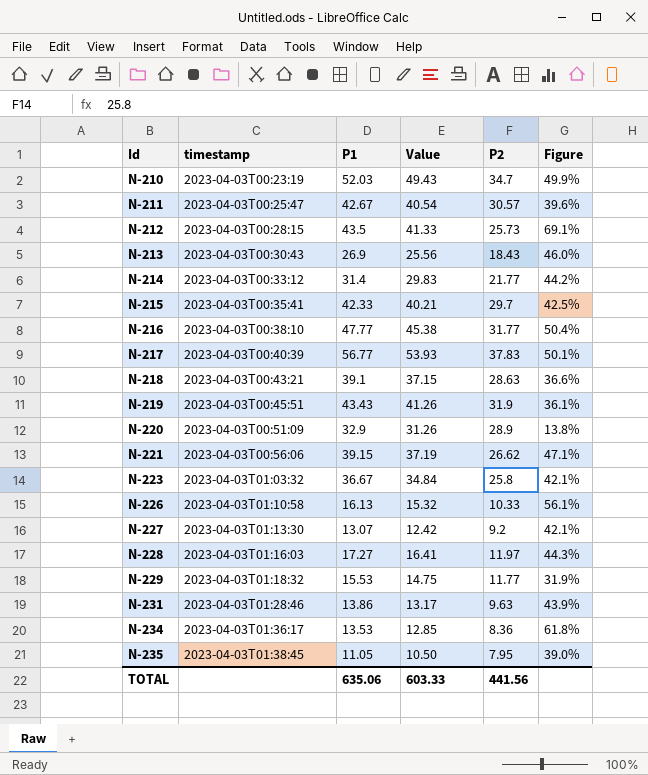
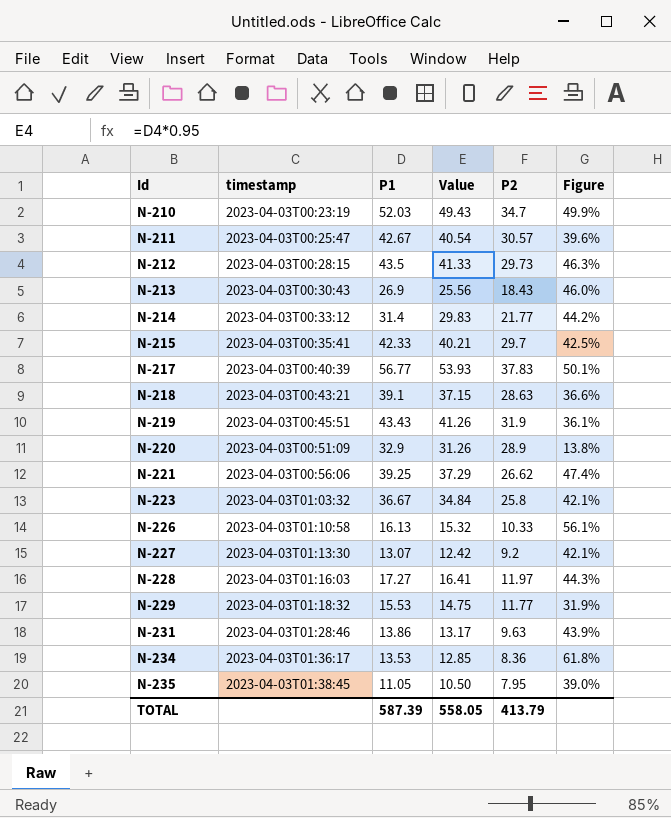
row N-216: 2023-04-03T00:38:10 | 47.77 | 45.38 | 31.77 | 50.4% -> none
N-212 | P2: 25.73 -> 29.73
N-212 | Figure: 69.1% -> 46.3%
N-221 | P1: 39.15 -> 39.25
N-221 | Value: 37.19 -> 37.29
N-221 | Figure: 47.1% -> 47.4%
TOTAL | P1: 635.06 -> 587.39
TOTAL | Value: 603.33 -> 558.05
TOTAL | P2: 441.56 -> 413.79

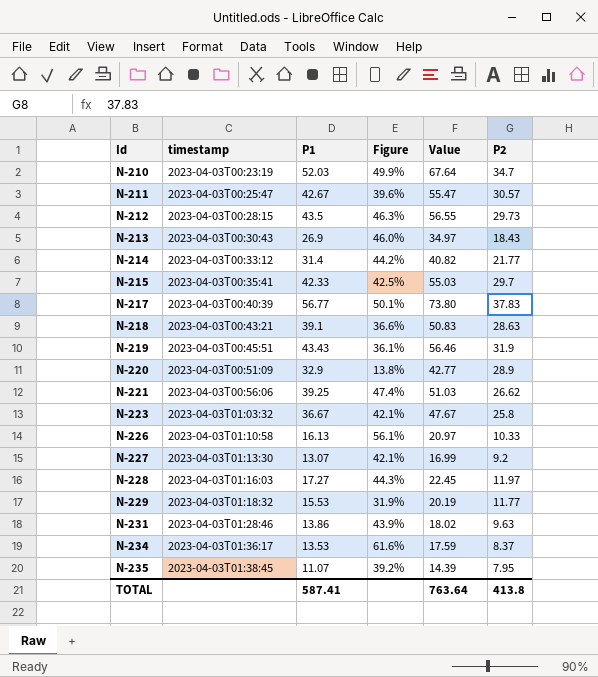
column Figure | position: 6 -> 4
column Value | formula: [P1] * 0.95 -> [P1] * 1.3
N-234 | Figure: 61.8% -> 61.6%
N-234 | P2: 8.36 -> 8.37
N-235 | P1: 11.05 -> 11.07
N-235 | Figure: 39.0% -> 39.2%
TOTAL | P1: 587.39 -> 587.41
TOTAL | Value: 558.05 -> 763.64
TOTAL | P2: 413.79 -> 413.8

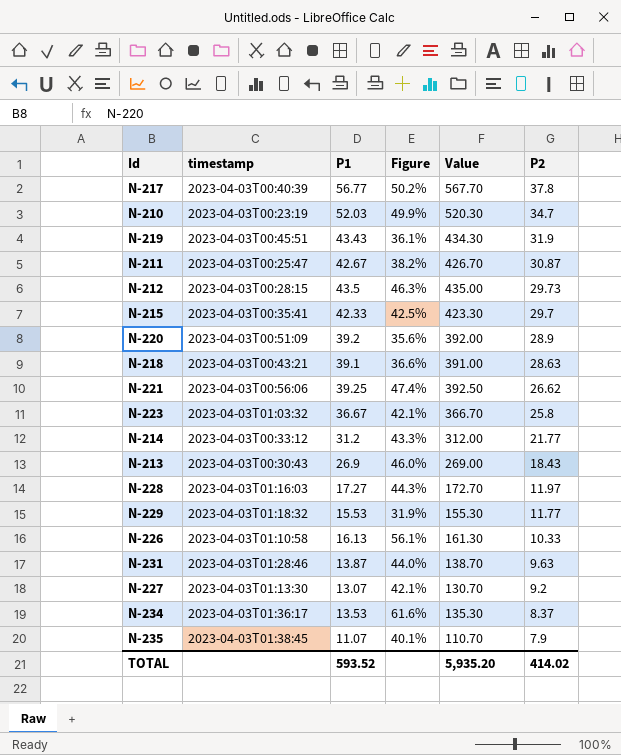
row order: Id ascending -> P2 descending
column Value | formula: [P1] * 1.3 -> [P1] * 10
N-217 | Figure: 50.1% -> 50.2%
N-217 | P2: 37.83 -> 37.8
N-211 | Figure: 39.6% -> 38.2%
N-211 | P2: 30.57 -> 30.87
N-220 | P1: 32.9 -> 39.2
N-220 | Figure: 13.8% -> 35.6%
N-214 | P1: 31.4 -> 31.2
N-214 | Figure: 44.2% -> 43.3%
N-231 | P1: 13.86 -> 13.87
N-231 | Figure: 43.9% -> 44.0%
N-235 | Figure: 39.2% -> 40.1%
N-235 | P2: 7.95 -> 7.9
TOTAL | P1: 587.41 -> 593.52
TOTAL | Value: 763.64 -> 5,935.20
TOTAL | P2: 413.8 -> 414.02

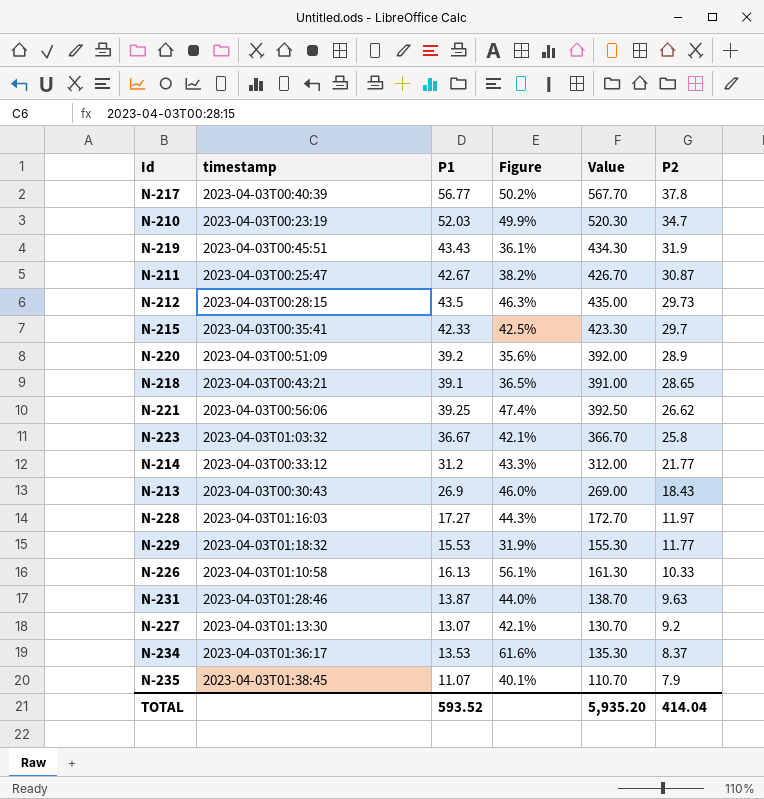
N-218 | Figure: 36.6% -> 36.5%
N-218 | P2: 28.63 -> 28.65
TOTAL | P2: 414.02 -> 414.04

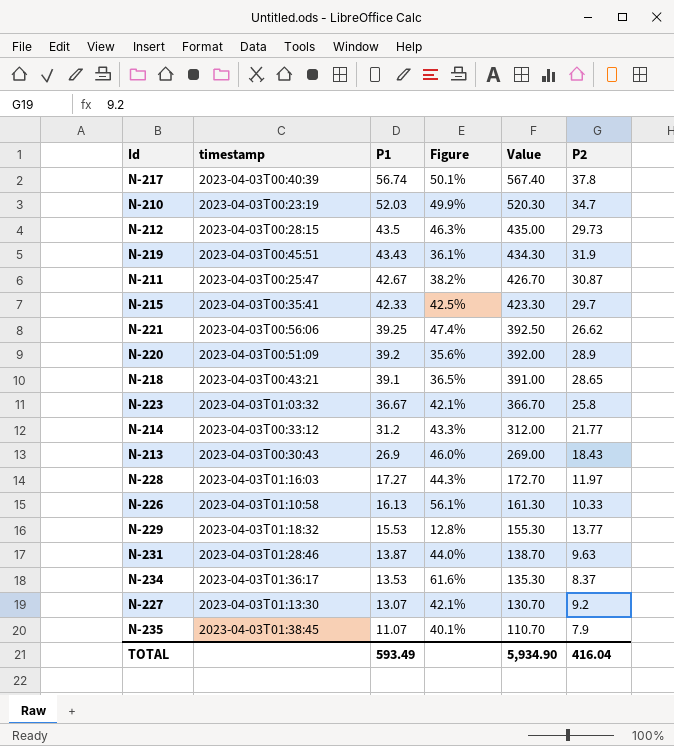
row order: P2 descending -> P1 descending
N-217 | P1: 56.77 -> 56.74
N-217 | Figure: 50.2% -> 50.1%
N-217 | Value: 567.70 -> 567.40
N-229 | Figure: 31.9% -> 12.8%
N-229 | P2: 11.77 -> 13.77
TOTAL | P1: 593.52 -> 593.49
TOTAL | Value: 5,935.20 -> 5,934.90
TOTAL | P2: 414.04 -> 416.04

